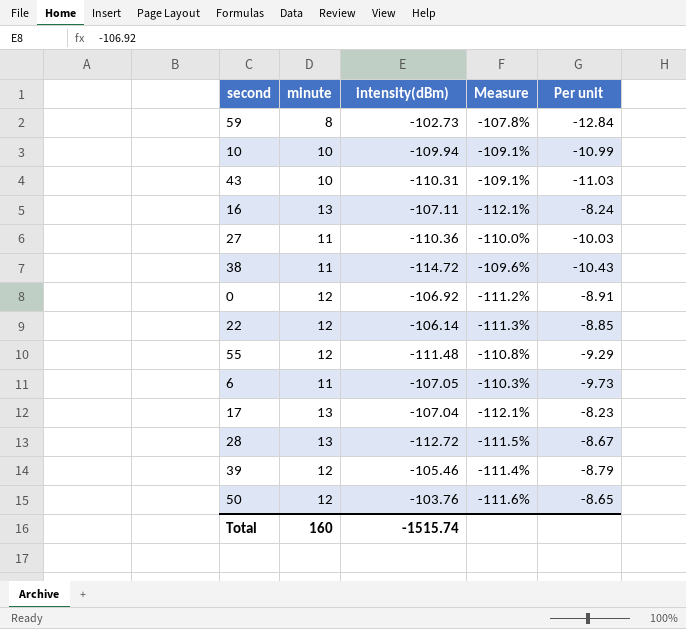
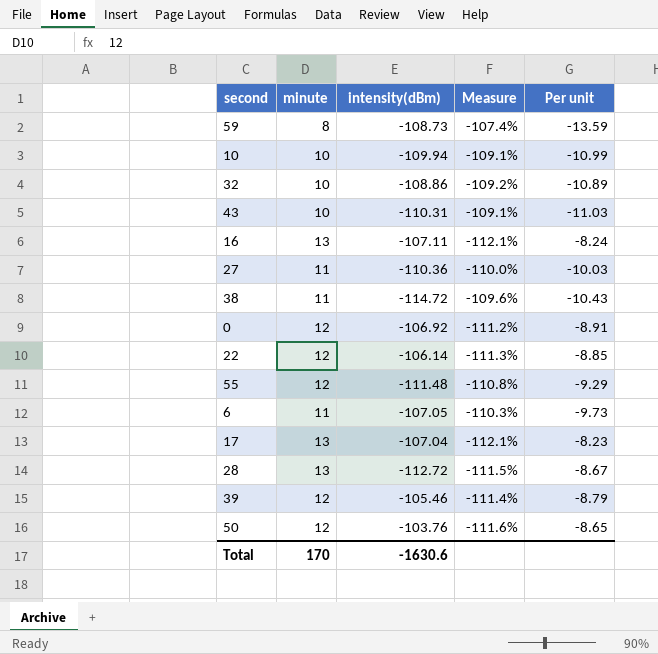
59 | intensity(dBm): -102.73 -> -108.73
59 | Measure: -107.8% -> -107.4%
59 | Per unit: -12.84 -> -13.59
row 32: none -> 10 | -108.86 | -109.2% | -10.89
Total | minute: 160 -> 170
Total | intensity(dBm): -1515.74 -> -1630.6

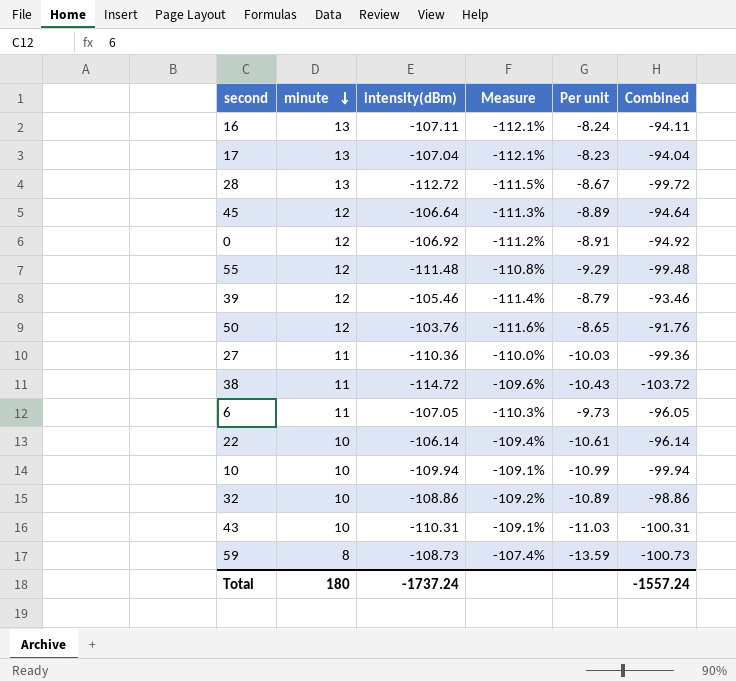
row order: none -> minute descending
column Combined | formula: none -> [minute] + [intensity(dBm)]
row 45: none -> 12 | -106.64 | -111.3% | -8.89 | -94.64
22 | minute: 12 -> 10
22 | Measure: -111.3% -> -109.4%
22 | Per unit: -8.85 -> -10.61
Total | minute: 170 -> 180
Total | intensity(dBm): -1630.6 -> -1737.24

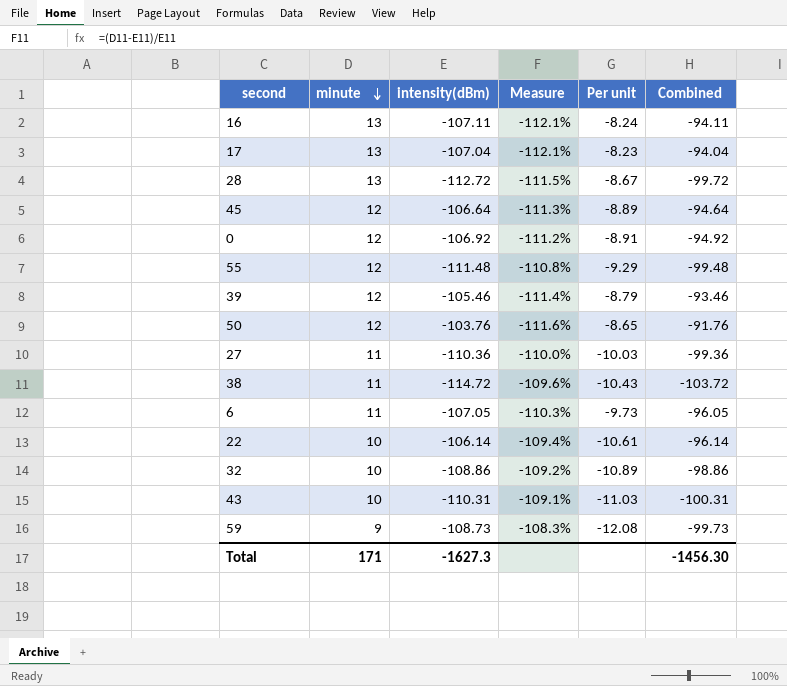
row 10: 10 | -109.94 | -109.1% | -10.99 | -99.94 -> none
59 | minute: 8 -> 9
59 | Measure: -107.4% -> -108.3%
59 | Per unit: -13.59 -> -12.08
59 | Combined: -100.73 -> -99.73
Total | minute: 180 -> 171
Total | intensity(dBm): -1737.24 -> -1627.3
Total | Combined: -1557.24 -> -1456.30

